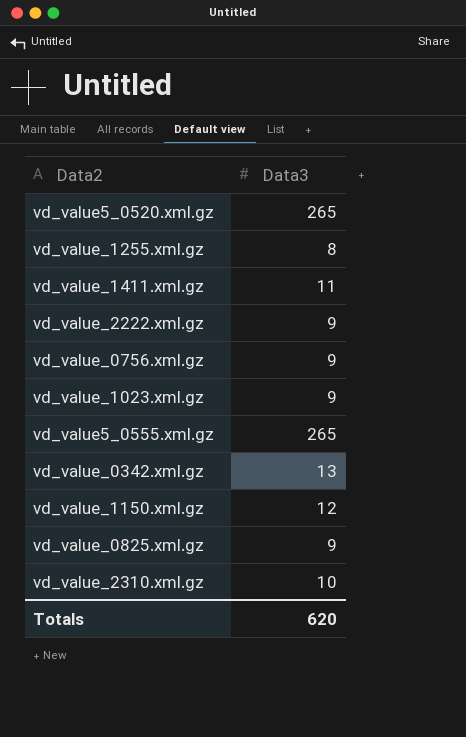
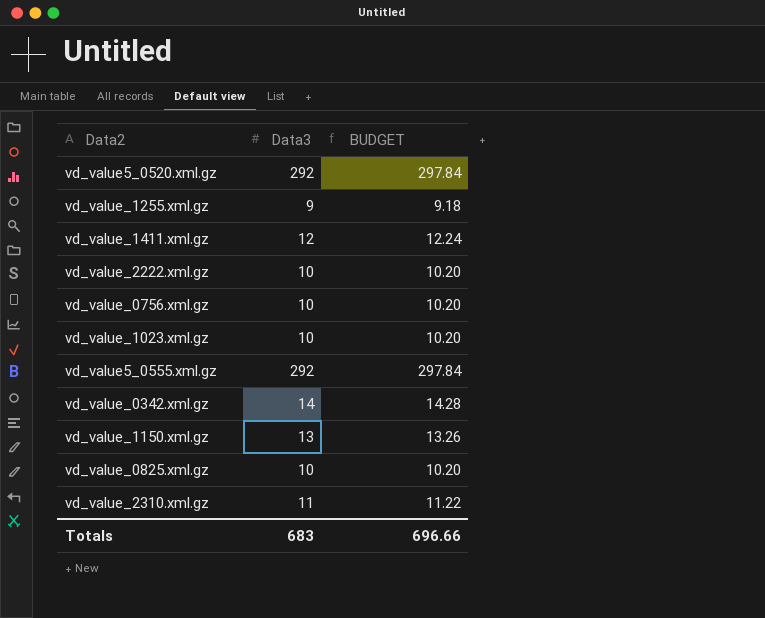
column BUDGET | formula: none -> [Data3] * 1.02
vd_value5_0520.xml.gz | Data3: 265 -> 292
vd_value_1255.xml.gz | Data3: 8 -> 9
vd_value_1411.xml.gz | Data3: 11 -> 12
vd_value_2222.xml.gz | Data3: 9 -> 10
vd_value_0756.xml.gz | Data3: 9 -> 10
vd_value_1023.xml.gz | Data3: 9 -> 10
vd_value5_0555.xml.gz | Data3: 265 -> 292
vd_value_0342.xml.gz | Data3: 13 -> 14
vd_value_1150.xml.gz | Data3: 12 -> 13
vd_value_0825.xml.gz | Data3: 9 -> 10
vd_value_2310.xml.gz | Data3: 10 -> 11
Totals | Data3: 620 -> 683

